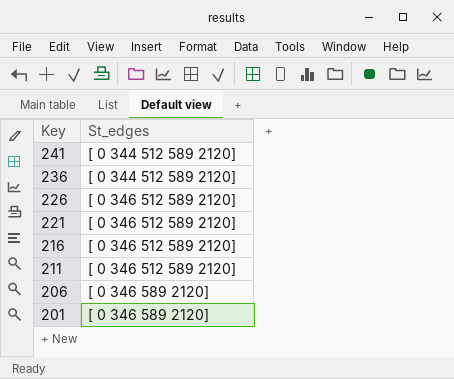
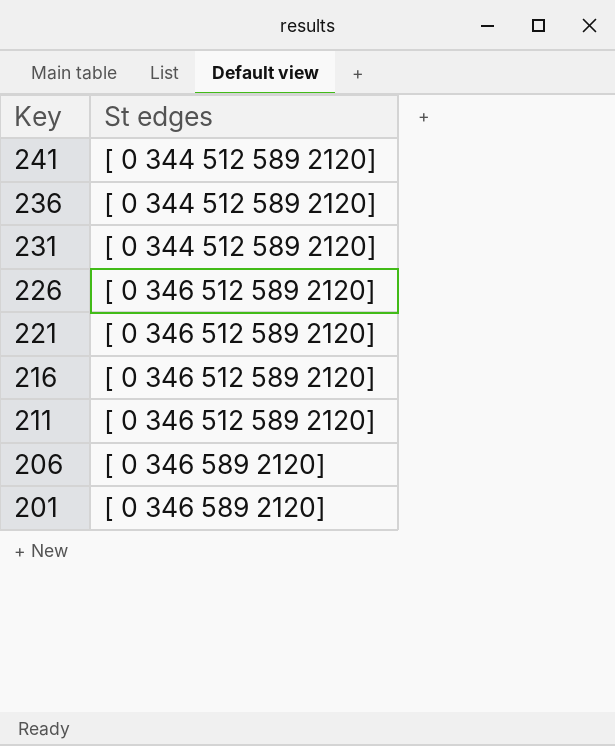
column name: St_edges -> St edges
row 231: none -> [ 0 344 512 589 2120]

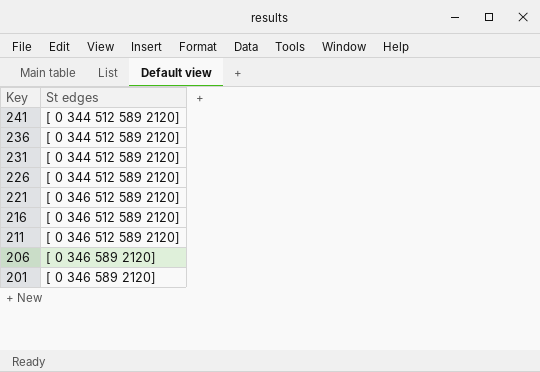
226 | St edges: [ 0 346 512 589 2120] -> [ 0 344 512 589 2120]

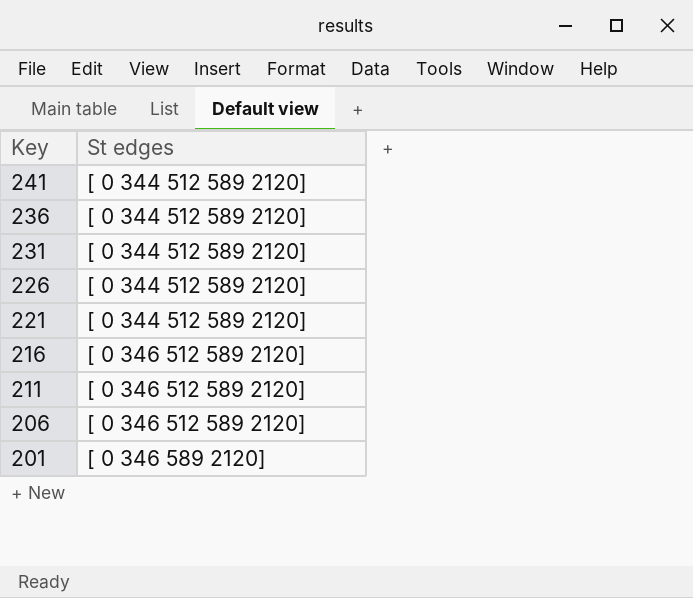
221 | St edges: [ 0 346 512 589 2120] -> [ 0 344 512 589 2120]
206 | St edges: [ 0 346 589 2120] -> [ 0 346 512 589 2120]

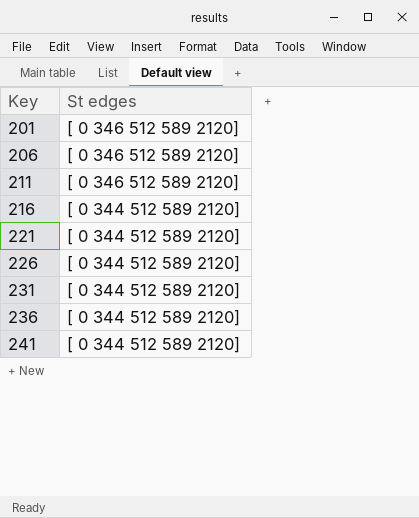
row order: Key descending -> Key ascending
201 | St edges: [ 0 346 589 2120] -> [ 0 346 512 589 2120]
216 | St edges: [ 0 346 512 589 2120] -> [ 0 344 512 589 2120]

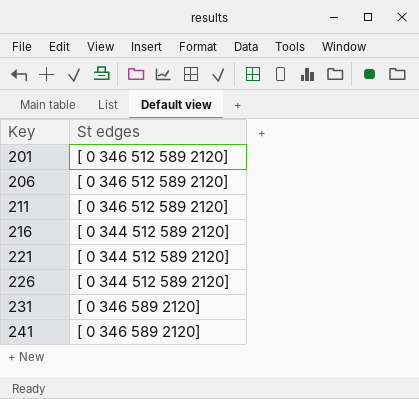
row 236: [ 0 344 512 589 2120] -> none
231 | St edges: [ 0 344 512 589 2120] -> [ 0 346 589 2120]
241 | St edges: [ 0 344 512 589 2120] -> [ 0 346 589 2120]

